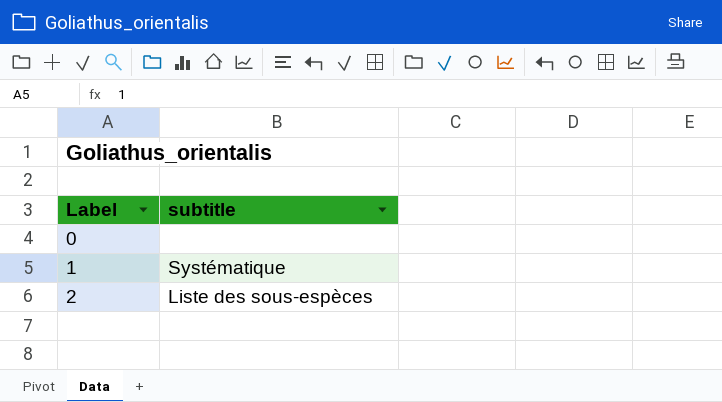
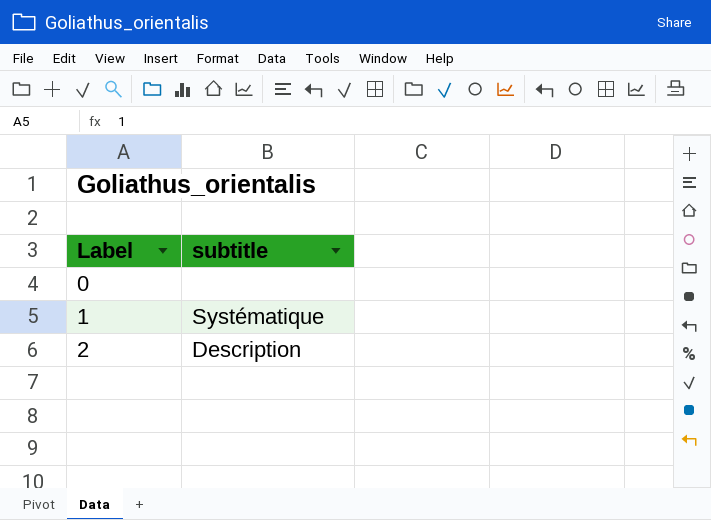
2 | subtitle: Liste des sous-espèces -> Description

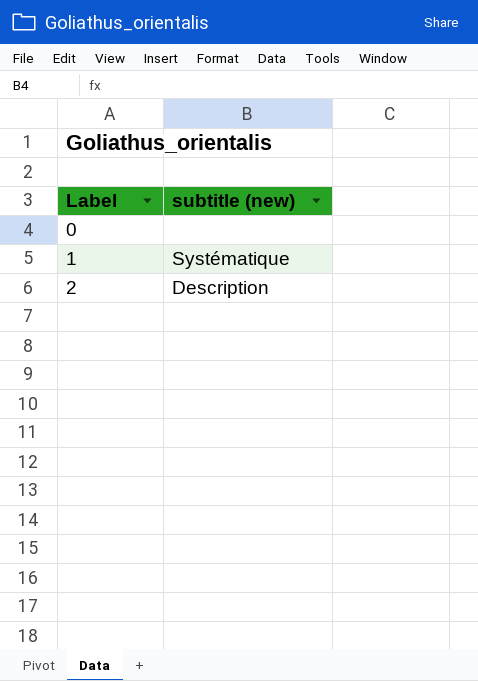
column name: subtitle -> subtitle (new)

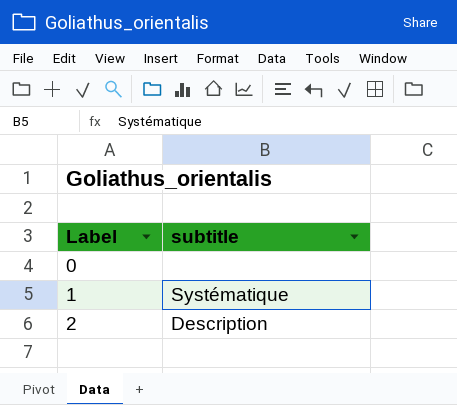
column name: subtitle (new) -> subtitle

